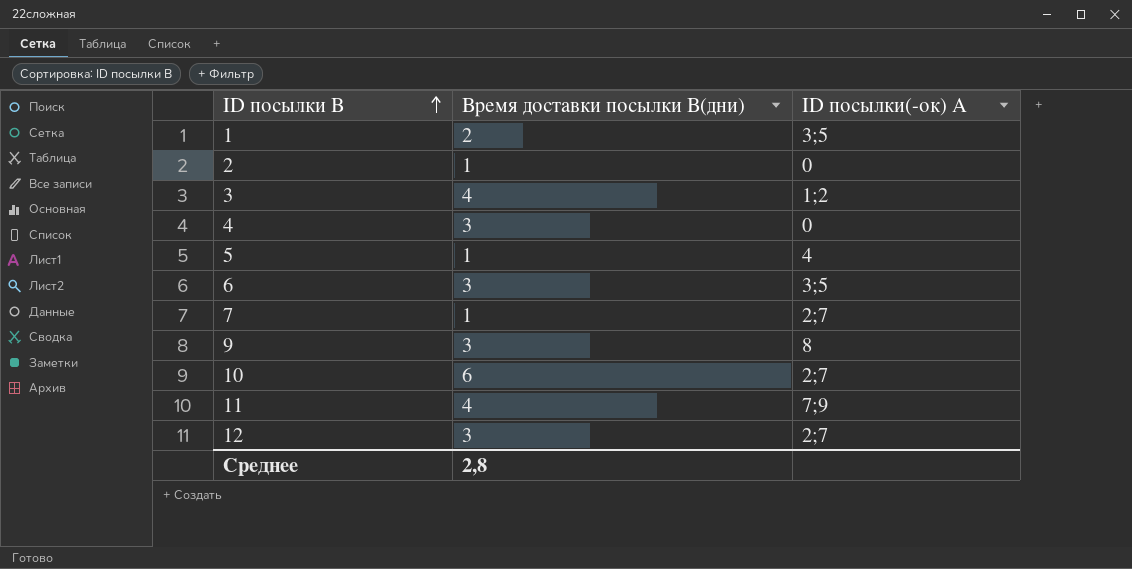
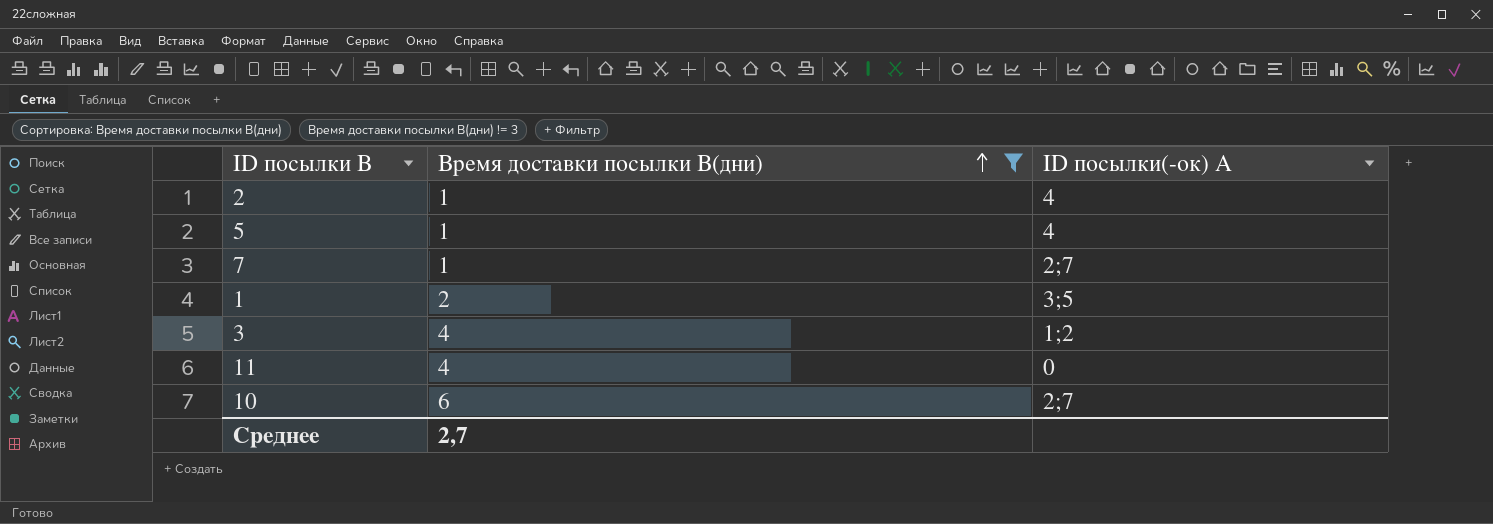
filter: none -> Время доставки посылки В(дни) != 3
row order: ID посылки B ascending -> Время доставки посылки В(дни) ascending
2 | ID посылки(-ок) A: 0 -> 4
11 | ID посылки(-ок) A: 7;9 -> 0
Среднее | Время доставки посылки В(дни): 2,8 -> 2,7

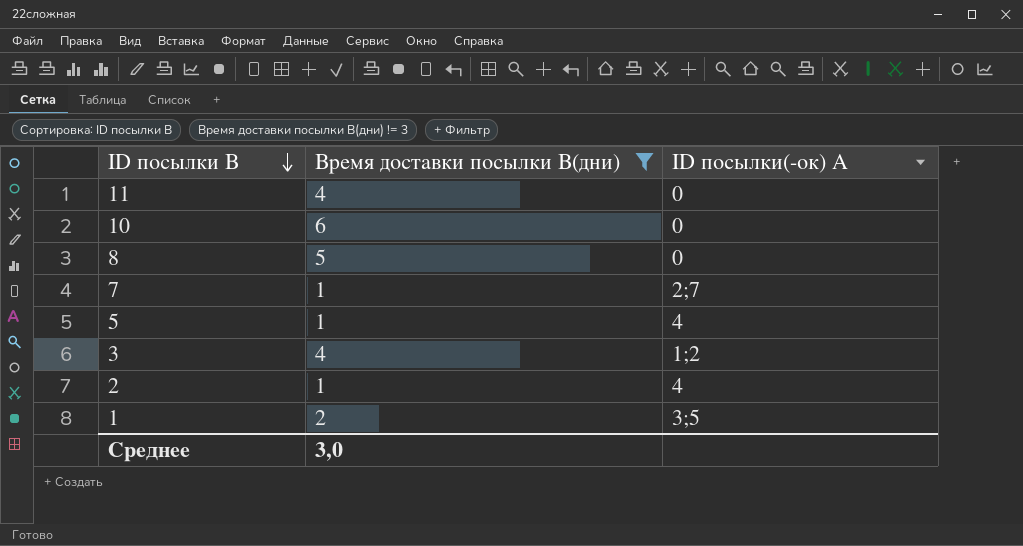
row order: Время доставки посылки В(дни) ascending -> ID посылки B descending
10 | ID посылки(-ок) A: 2;7 -> 0
row 8: none -> 5 | 0
Среднее | Время доставки посылки В(дни): 2,7 -> 3,0

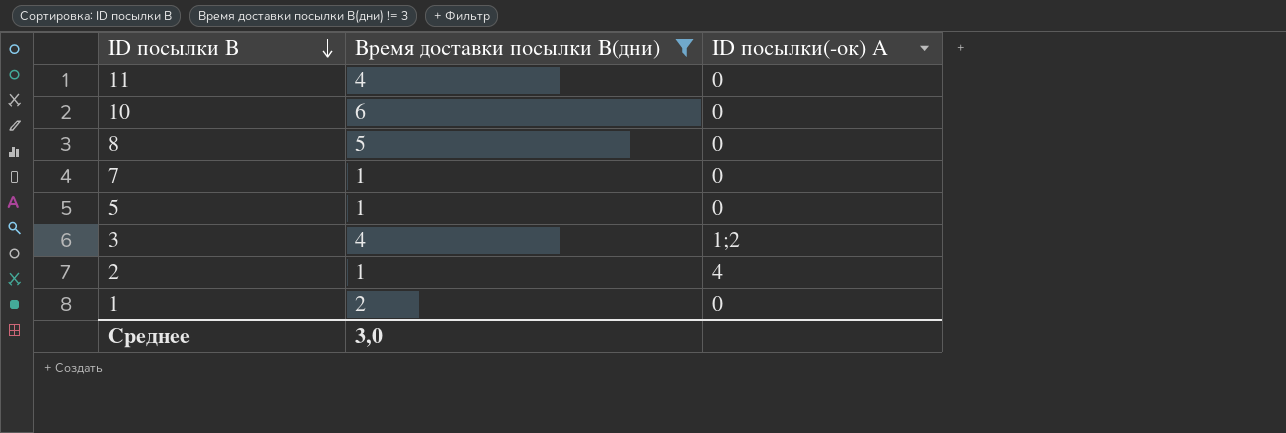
7 | ID посылки(-ок) A: 2;7 -> 0
5 | ID посылки(-ок) A: 4 -> 0
1 | ID посылки(-ок) A: 3;5 -> 0

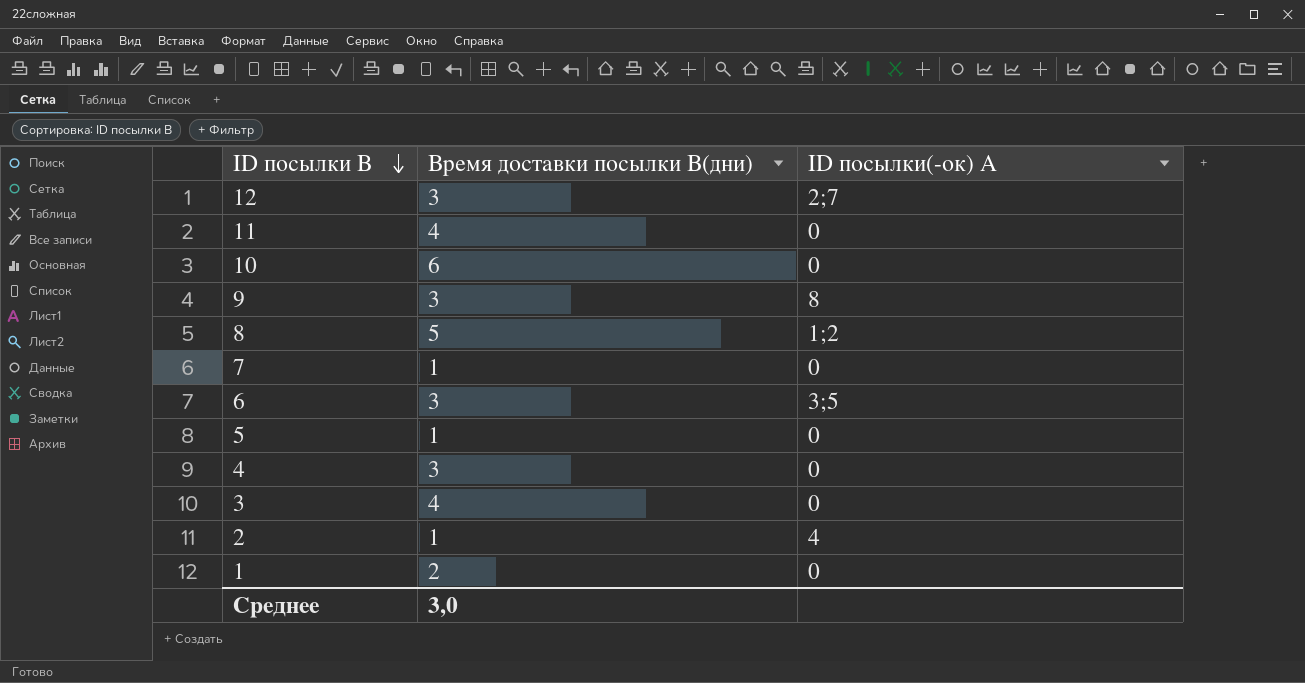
filter: Время доставки посылки В(дни) != 3 -> none
8 | ID посылки(-ок) A: 0 -> 1;2
3 | ID посылки(-ок) A: 1;2 -> 0

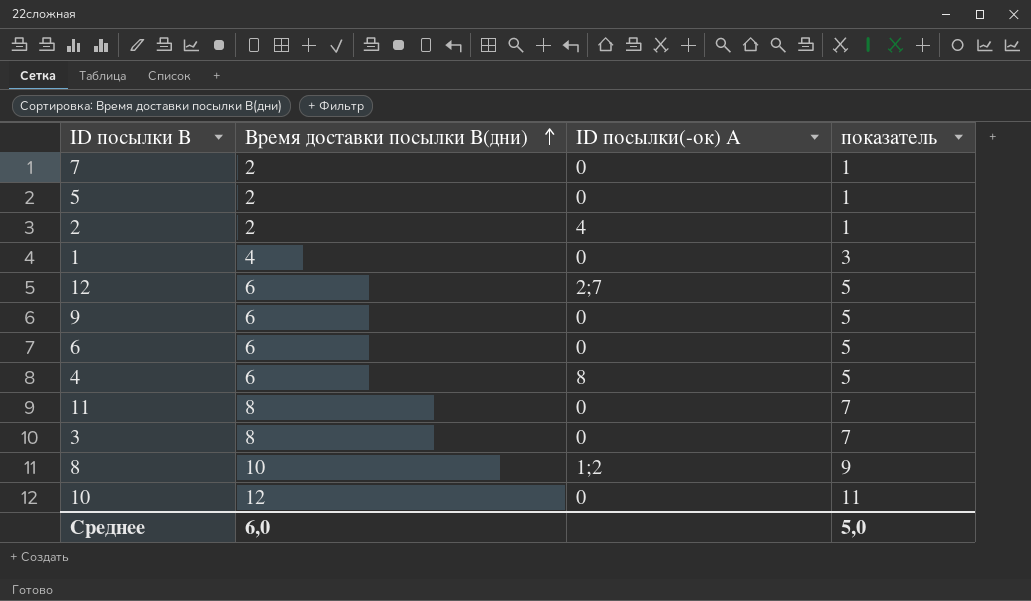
row order: ID посылки B descending -> Время доставки посылки В(дни) ascending
column показатель | formula: none -> [Время доставки посылки В(дни)] - 1
7 | Время доставки посылки В(дни): 1 -> 2
5 | Время доставки посылки В(дни): 1 -> 2
2 | Время доставки посылки В(дни): 1 -> 2
1 | Время доставки посылки В(дни): 2 -> 4
12 | Время доставки посылки В(дни): 3 -> 6
9 | Время доставки посылки В(дни): 3 -> 6
9 | ID посылки(-ок) A: 8 -> 0
6 | Время доставки посылки В(дни): 3 -> 6
6 | ID посылки(-ок) A: 3;5 -> 0
4 | Время доставки посылки В(дни): 3 -> 6
4 | ID посылки(-ок) A: 0 -> 8
11 | Время доставки посылки В(дни): 4 -> 8
3 | Время доставки посылки В(дни): 4 -> 8
8 | Время доставки посылки В(дни): 5 -> 10
10 | Время доставки посылки В(дни): 6 -> 12
Среднее | Время доставки посылки В(дни): 3,0 -> 6,0

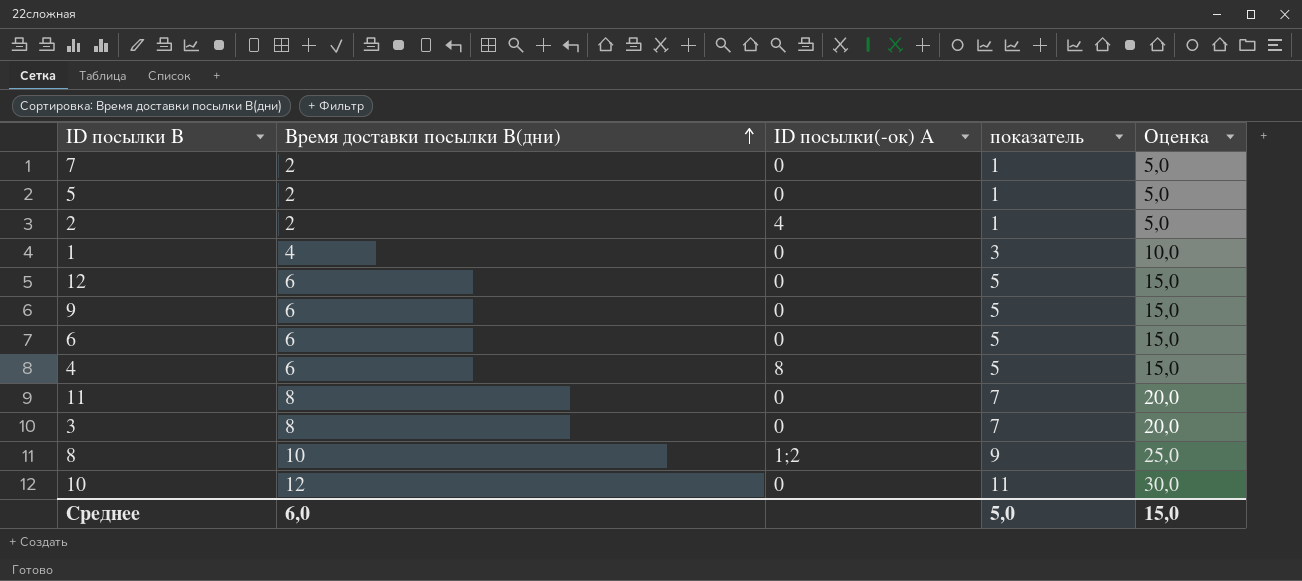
column Оценка | formula: none -> [Время доставки посылки В(дни)] * 2,5
12 | ID посылки(-ок) A: 2;7 -> 0

